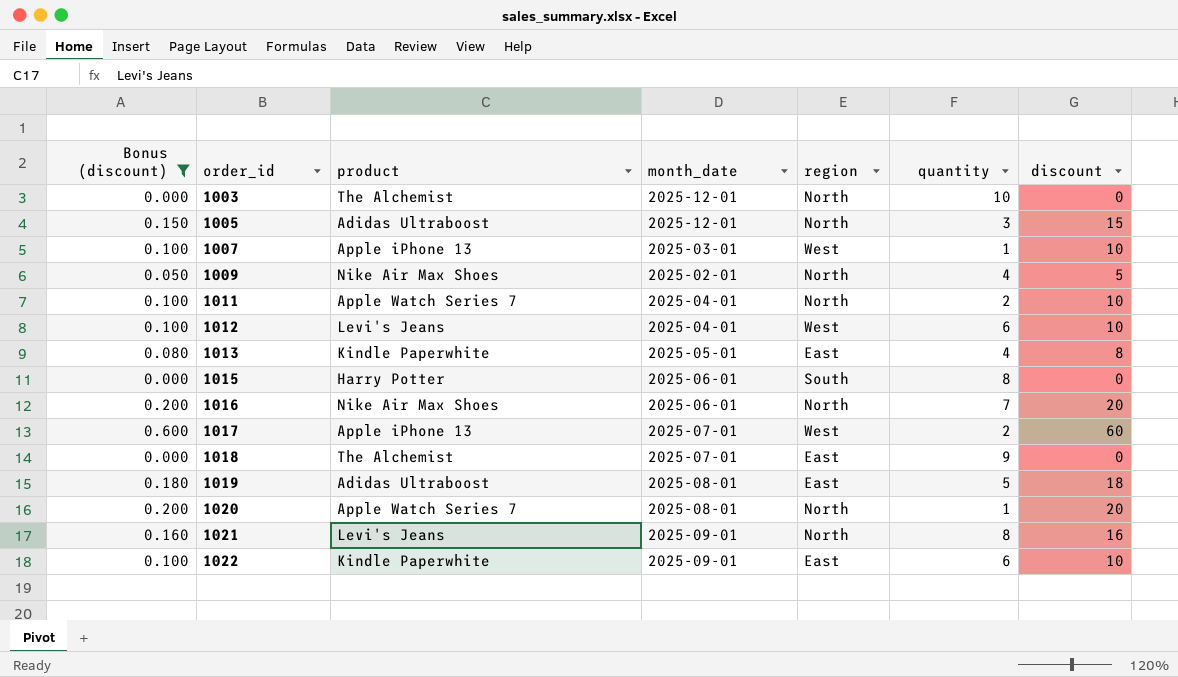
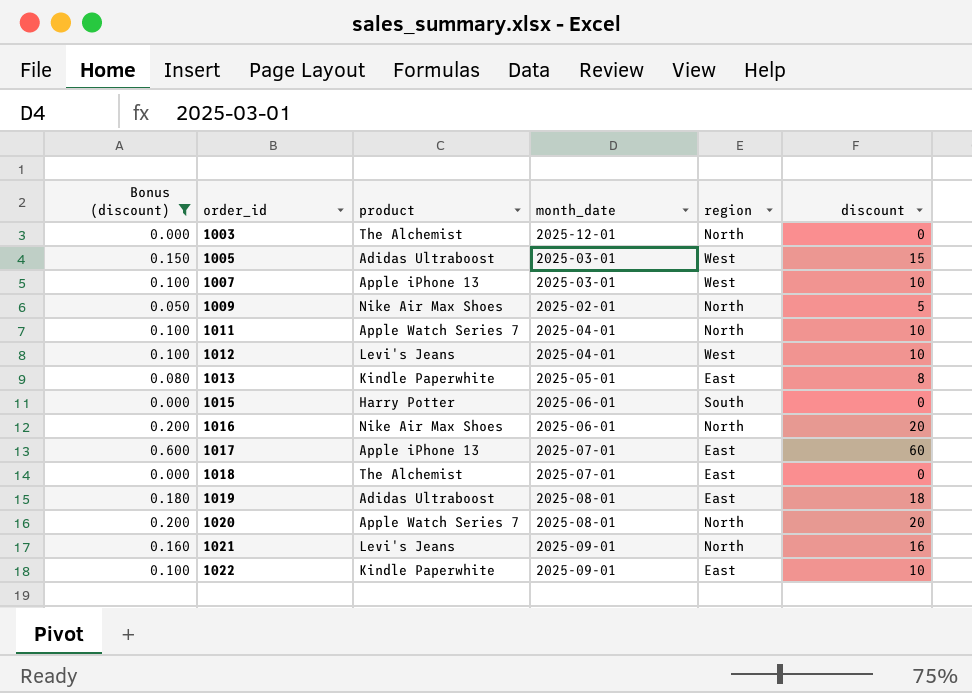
column quantity | position: 6 -> none
1005 | month_date: 2025-12-01 -> 2025-03-01
1005 | region: North -> West
1017 | region: West -> East

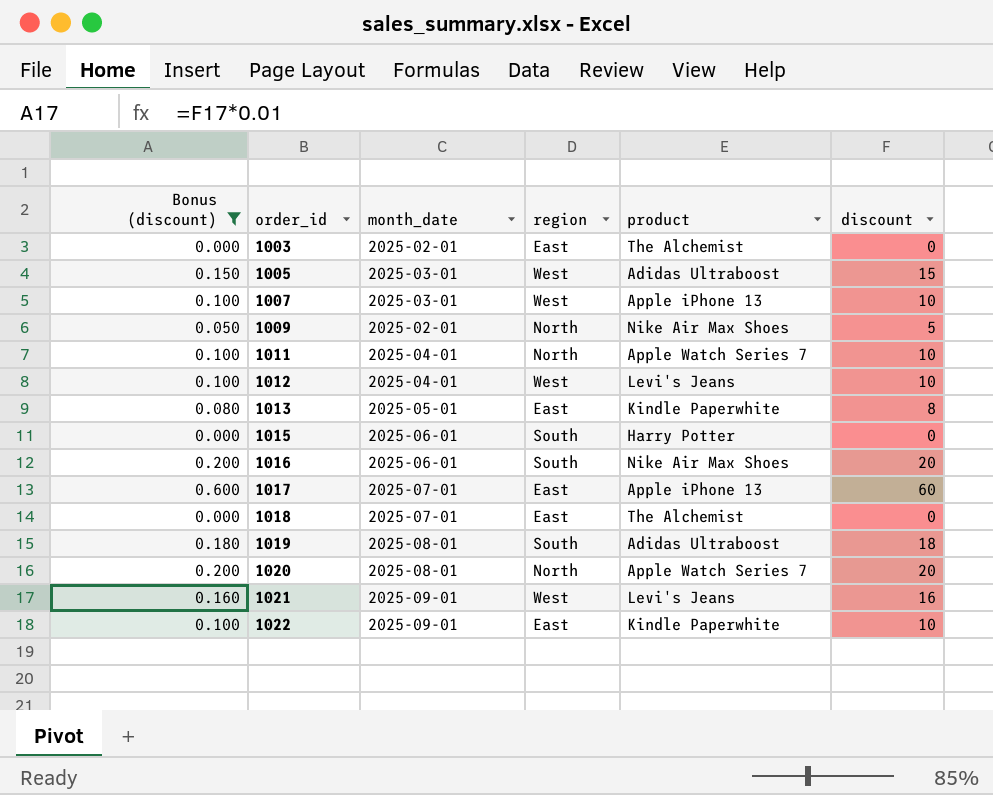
column product | position: 3 -> 5
1003 | month_date: 2025-12-01 -> 2025-02-01
1003 | region: North -> East
1016 | region: North -> South
1019 | region: East -> South
1021 | region: North -> West

